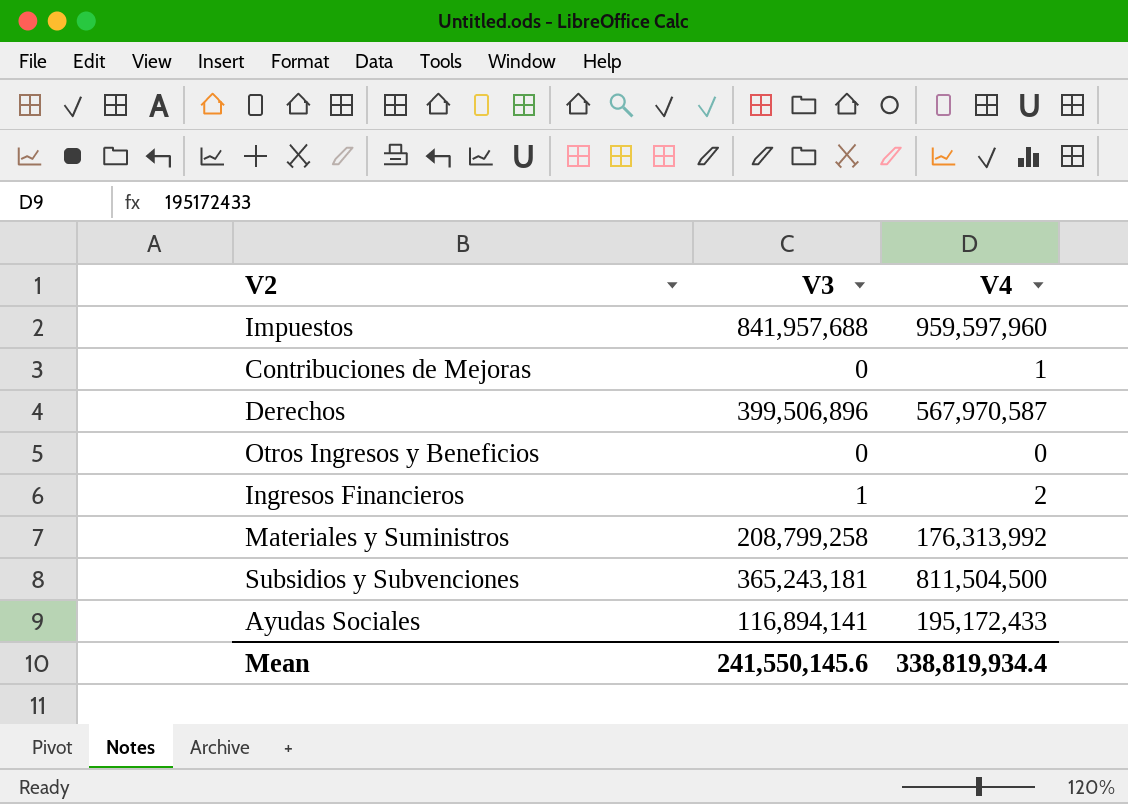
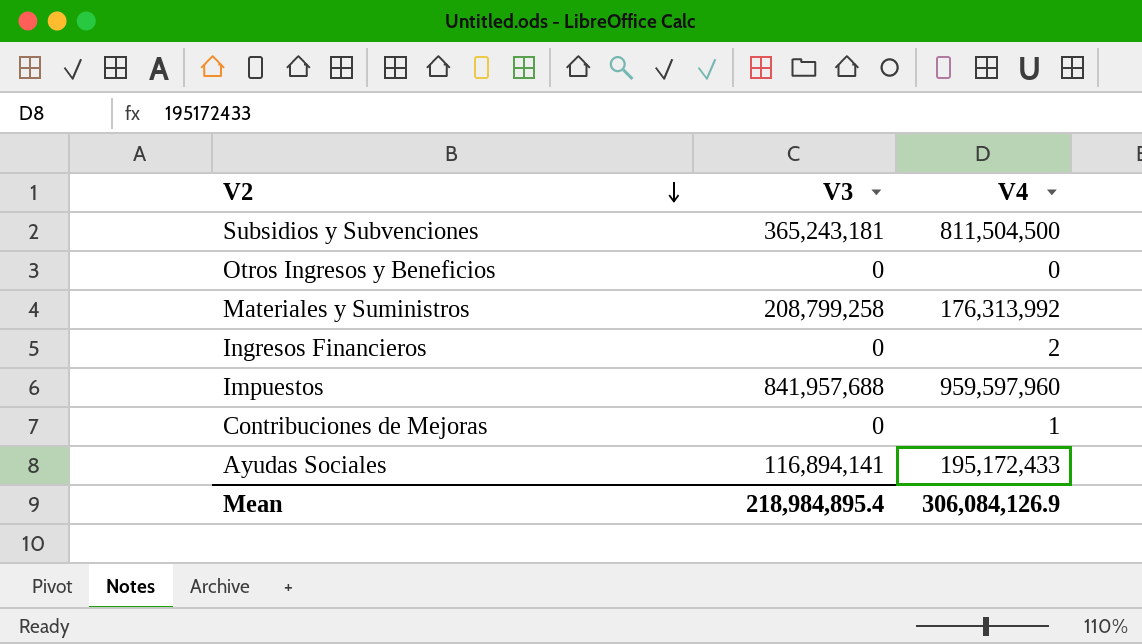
row order: none -> V2 descending
row Derechos: 399,506,896 | 567,970,587 -> none
Ingresos Financieros | V3: 1 -> 0
Mean | V3: 241,550,145.6 -> 218,984,895.4
Mean | V4: 338,819,934.4 -> 306,084,126.9

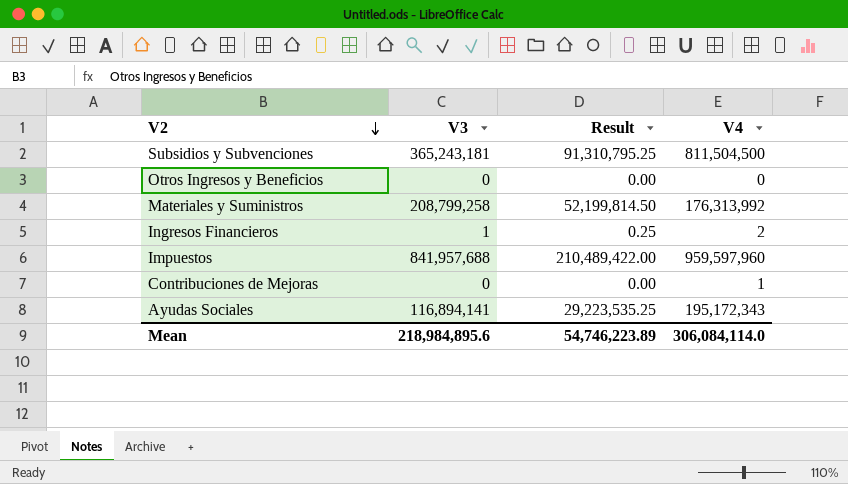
column Result | formula: none -> [V3] * 0.25
Ingresos Financieros | V3: 0 -> 1
Ayudas Sociales | V4: 195,172,433 -> 195,172,343
Mean | V3: 218,984,895.4 -> 218,984,895.6
Mean | V4: 306,084,126.9 -> 306,084,114.0

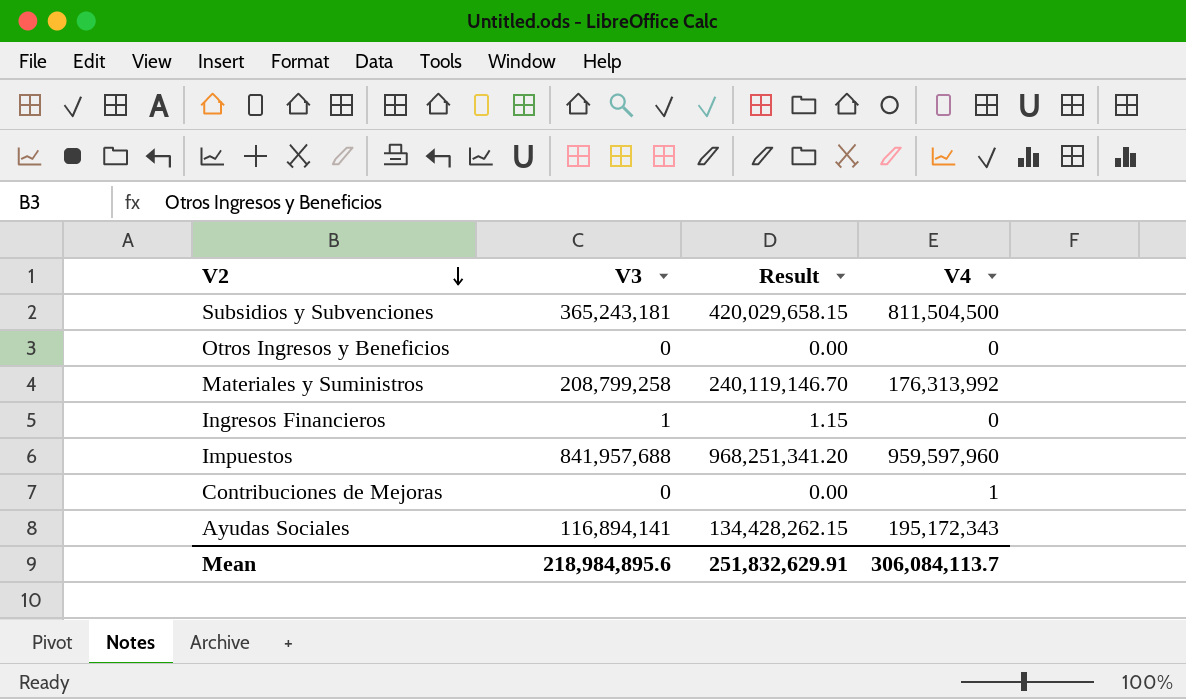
column Result | formula: [V3] * 0.25 -> [V3] * 1.15
Ingresos Financieros | V4: 2 -> 0
Mean | Result: 54,746,223.89 -> 251,832,629.91
Mean | V4: 306,084,114.0 -> 306,084,113.7

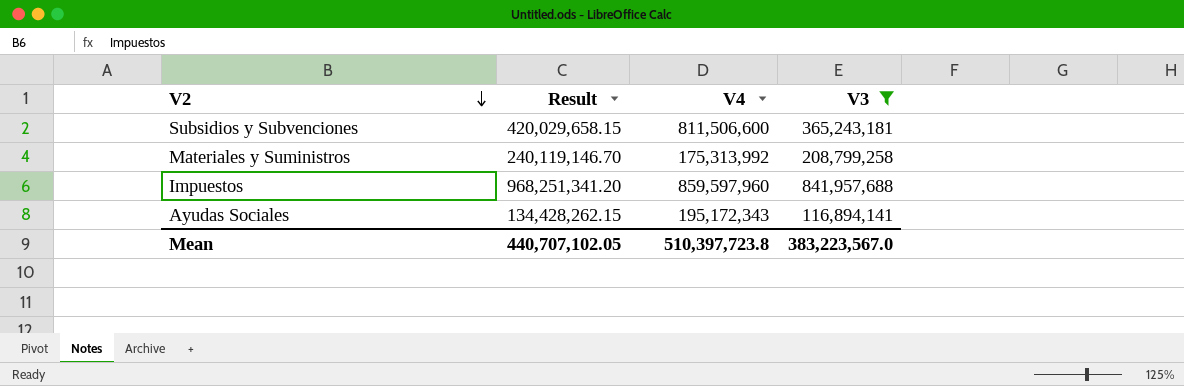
filter: none -> V3 >= 116,894,141
column V3 | position: 2 -> 4
Subsidios y Subvenciones | V4: 811,504,500 -> 811,506,600
Materiales y Suministros | V4: 176,313,992 -> 175,313,992
Impuestos | V4: 959,597,960 -> 859,597,960
Mean | Result: 251,832,629.91 -> 440,707,102.05
Mean | V4: 306,084,113.7 -> 510,397,723.8
Mean | V3: 218,984,895.6 -> 383,223,567.0

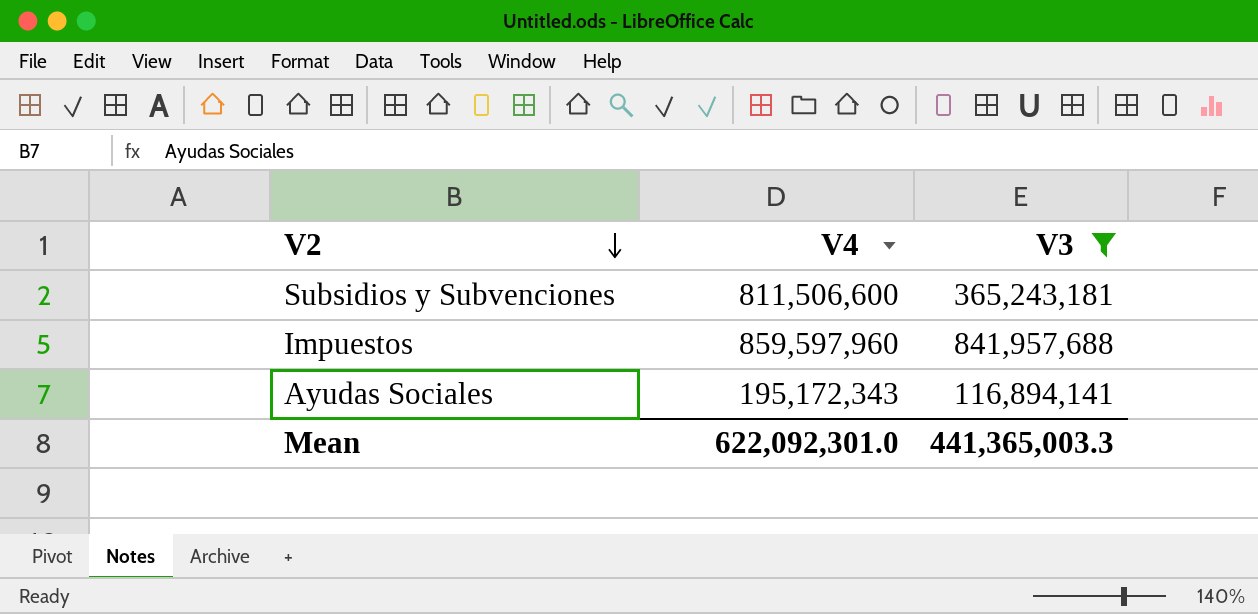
column Result | formula: [V3] * 1.15 -> none
row Materiales y Suministros: 240,119,146.70 | 175,313,992 | 208,799,258 -> none
Mean | V4: 510,397,723.8 -> 622,092,301.0
Mean | V3: 383,223,567.0 -> 441,365,003.3

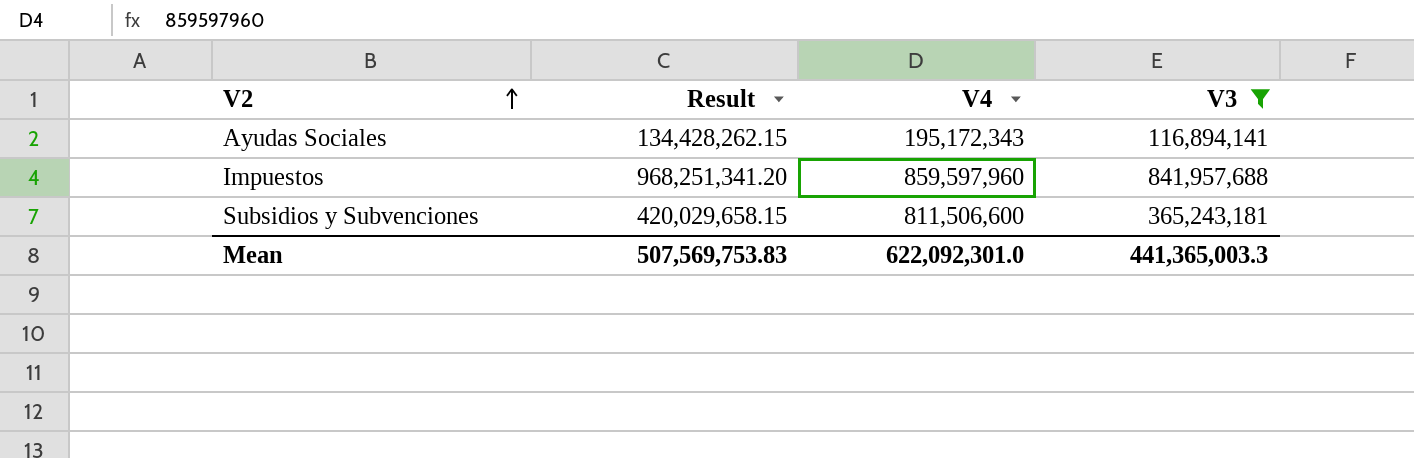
row order: V2 descending -> V2 ascending
column Result | formula: none -> [V3] * 1.15

